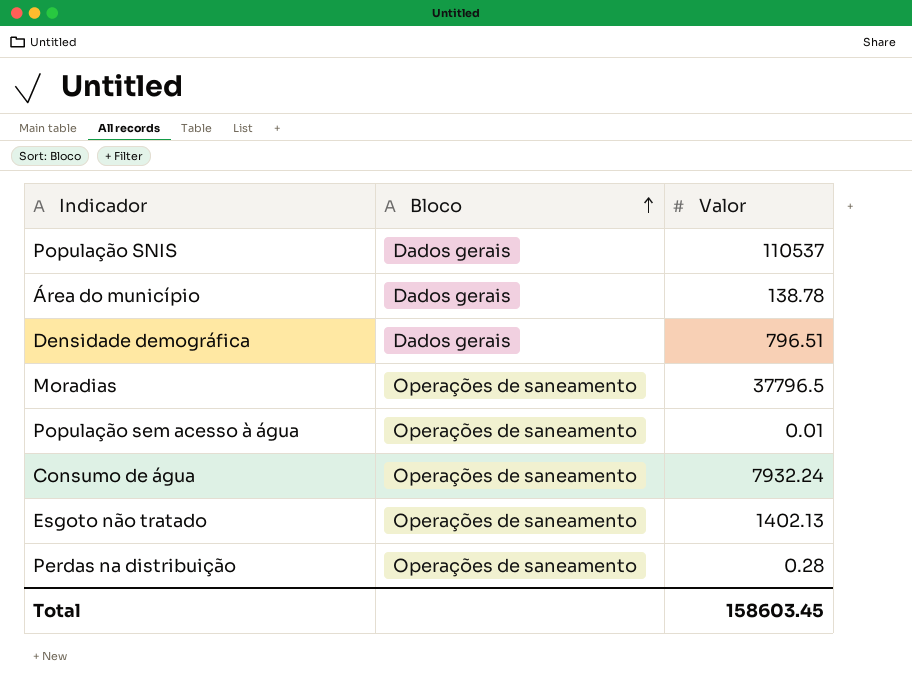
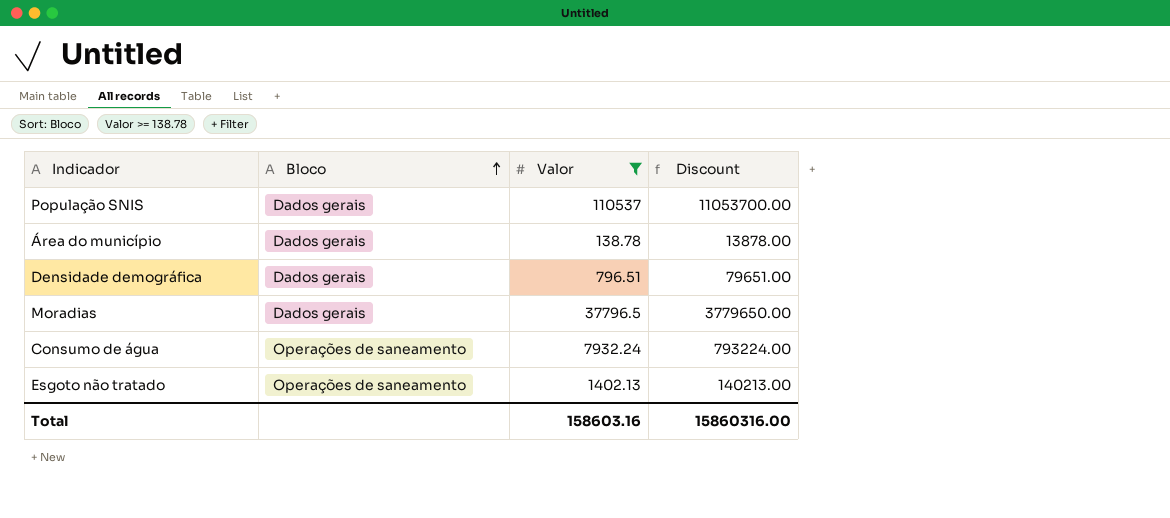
filter: none -> Valor >= 138.78
column Discount | formula: none -> [Valor] * 100
Moradias | Bloco: Operações de saneamento -> Dados gerais
Total | Valor: 158603.45 -> 158603.16

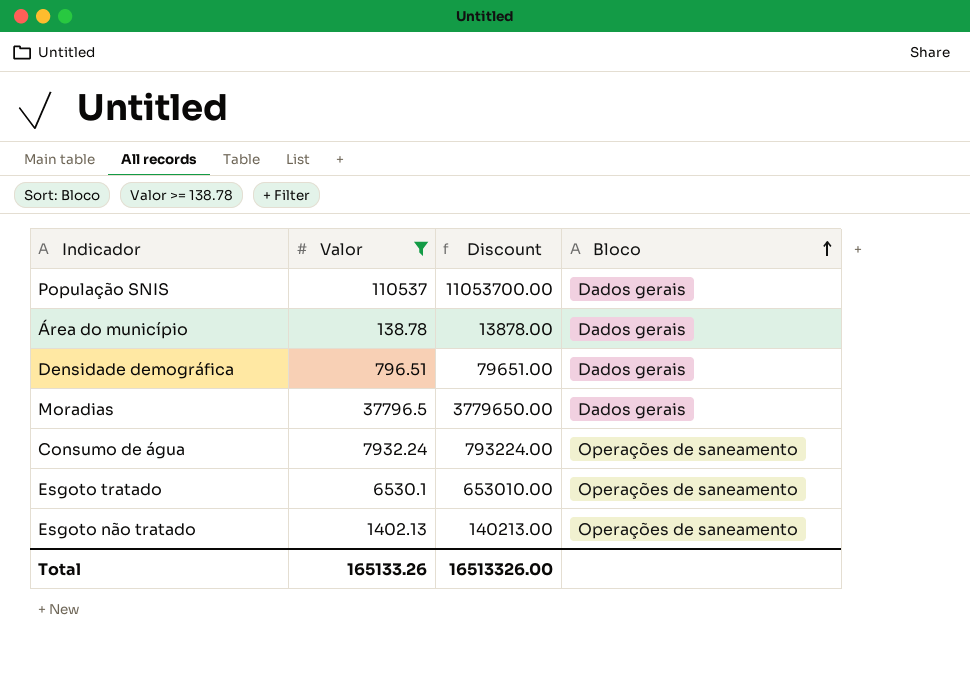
column Bloco | position: 2 -> 4
row Esgoto tratado: none -> 6530.1 | 653010.00 | Operações de saneamento
Total | Valor: 158603.16 -> 165133.26
Total | Discount: 15860316.00 -> 16513326.00

